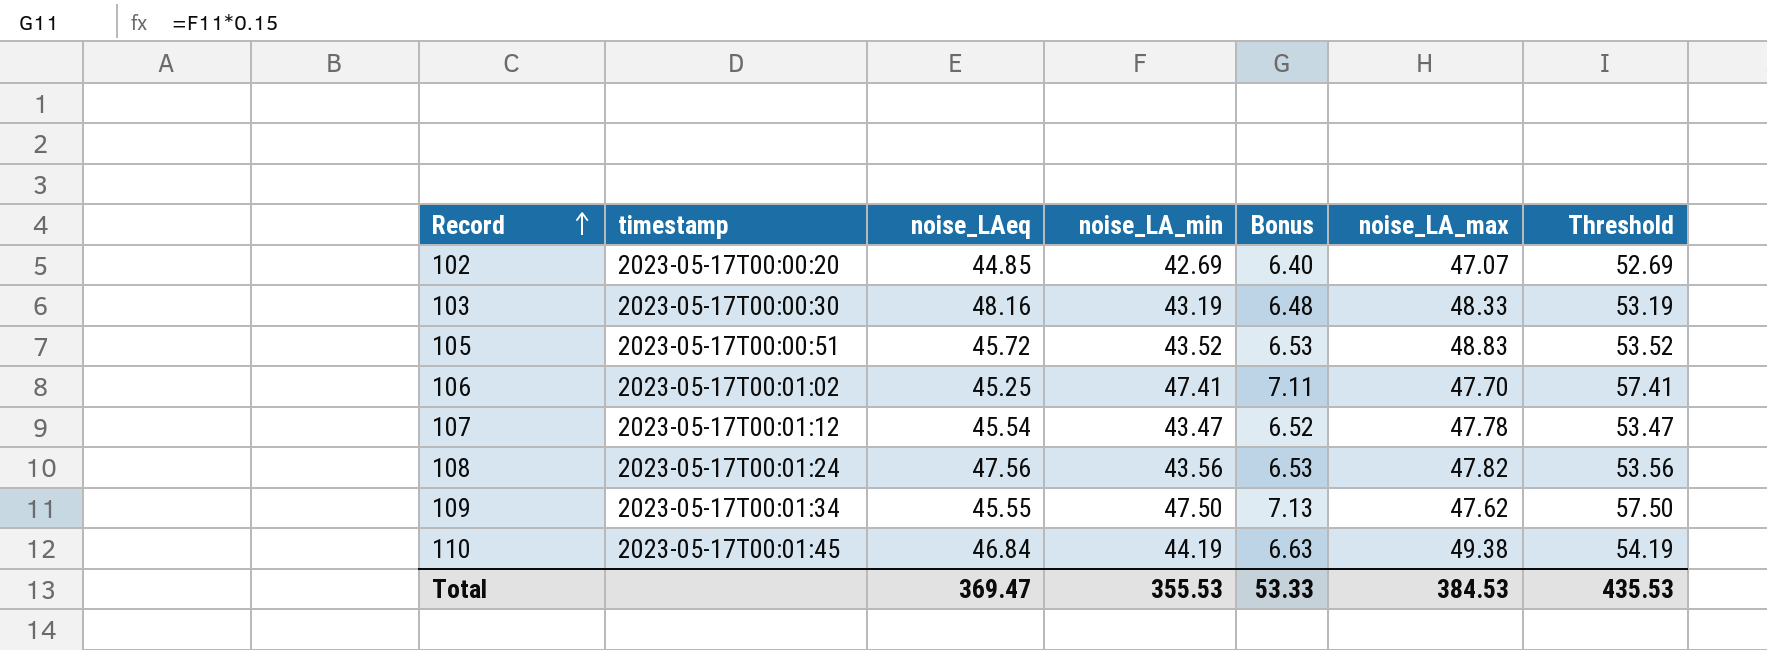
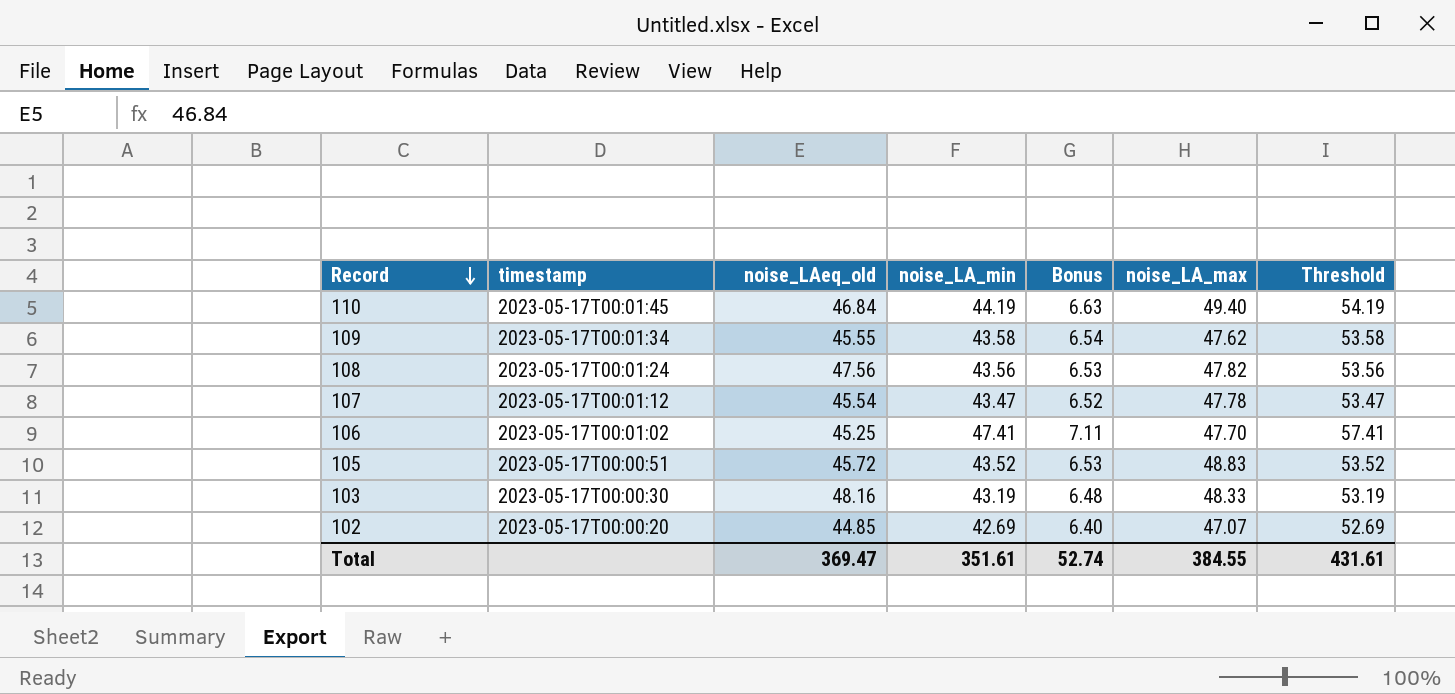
row order: Record ascending -> Record descending
column name: noise_LAeq -> noise_LAeq_old
110 | noise_LA_max: 49.38 -> 49.40
109 | noise_LA_min: 47.50 -> 43.58
109 | Bonus: 7.13 -> 6.54
109 | Threshold: 57.50 -> 53.58
Total | noise_LA_min: 355.53 -> 351.61
Total | Bonus: 53.33 -> 52.74
Total | noise_LA_max: 384.53 -> 384.55
Total | Threshold: 435.53 -> 431.61

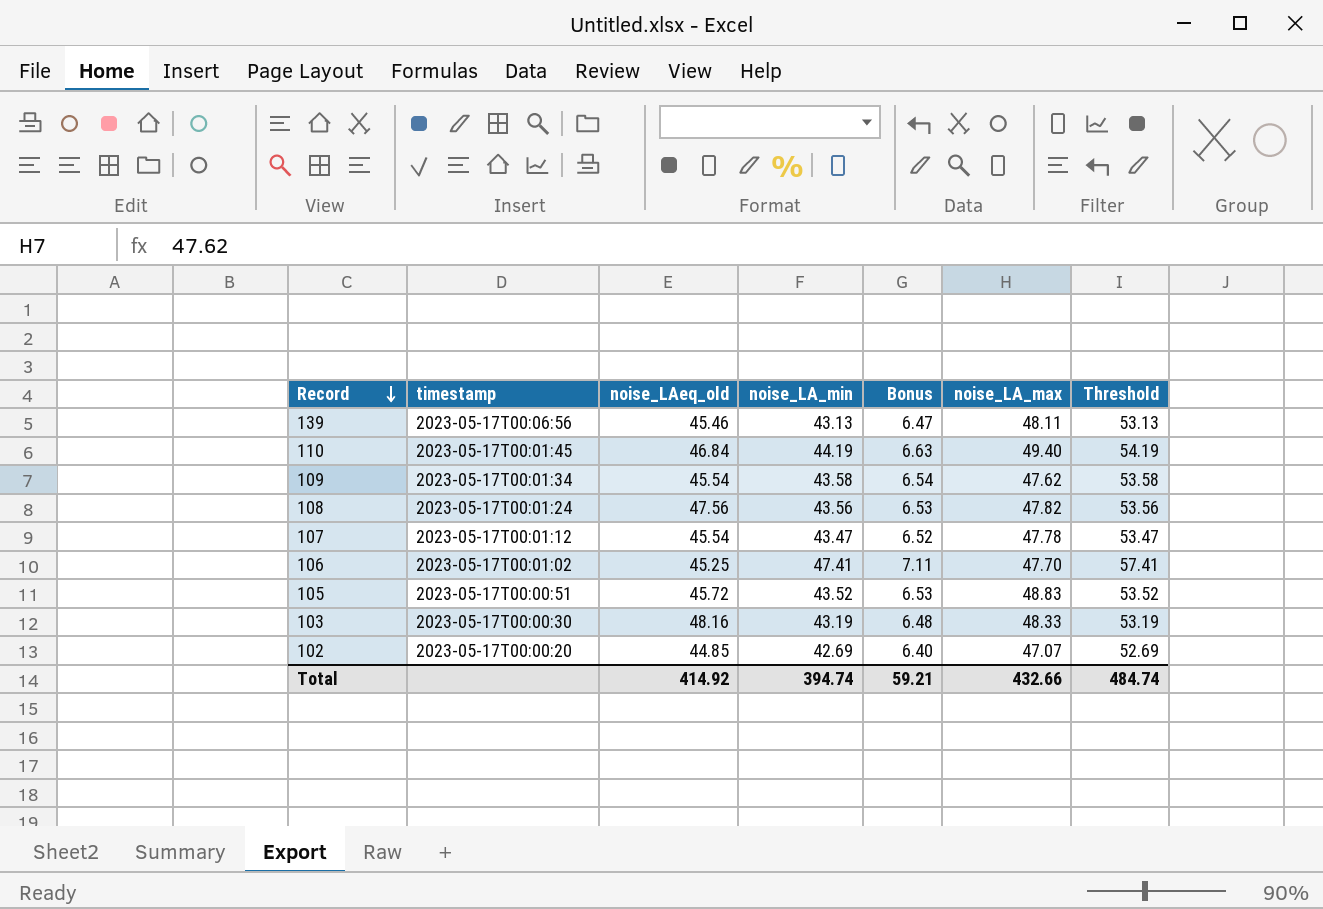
row 139: none -> 2023-05-17T00:06:56 | 45.46 | 43.13 | 6.47 | 48.11 | 53.13
109 | noise_LAeq_old: 45.55 -> 45.54
Total | noise_LAeq_old: 369.47 -> 414.92
Total | noise_LA_min: 351.61 -> 394.74
Total | Bonus: 52.74 -> 59.21
Total | noise_LA_max: 384.55 -> 432.66
Total | Threshold: 431.61 -> 484.74

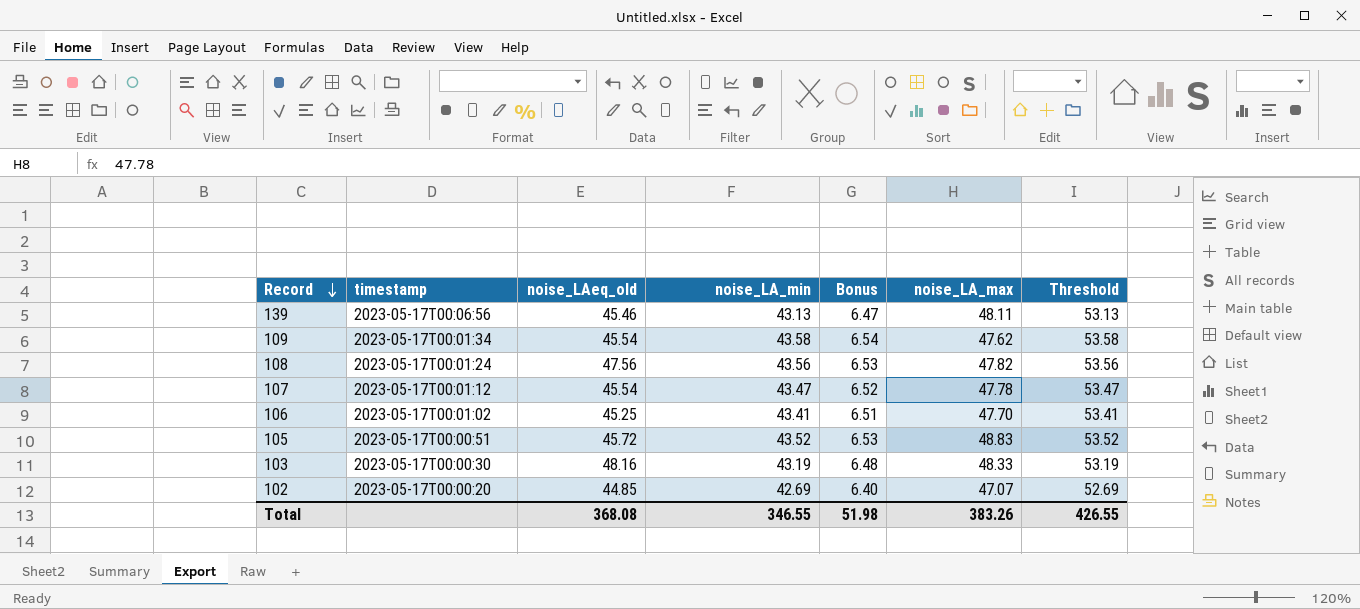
row 110: 2023-05-17T00:01:45 | 46.84 | 44.19 | 6.63 | 49.40 | 54.19 -> none
106 | noise_LA_min: 47.41 -> 43.41
106 | Bonus: 7.11 -> 6.51
106 | Threshold: 57.41 -> 53.41
Total | noise_LAeq_old: 414.92 -> 368.08
Total | noise_LA_min: 394.74 -> 346.55
Total | Bonus: 59.21 -> 51.98
Total | noise_LA_max: 432.66 -> 383.26
Total | Threshold: 484.74 -> 426.55

